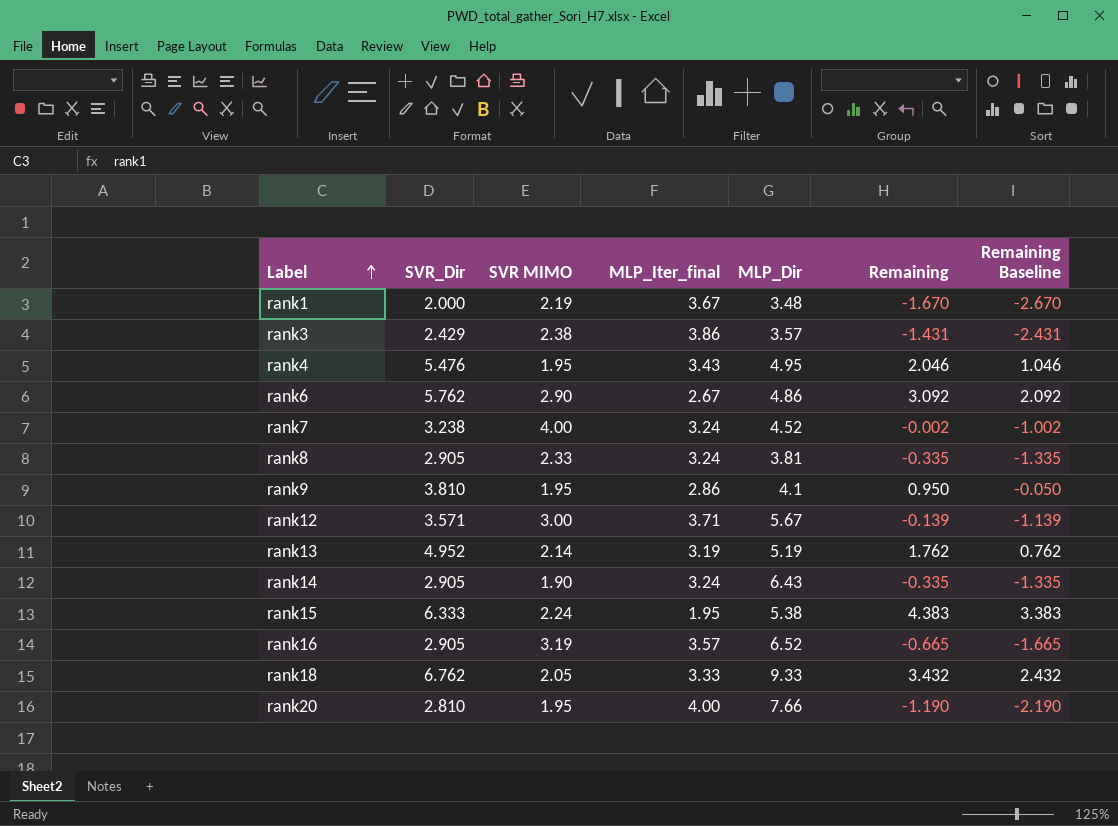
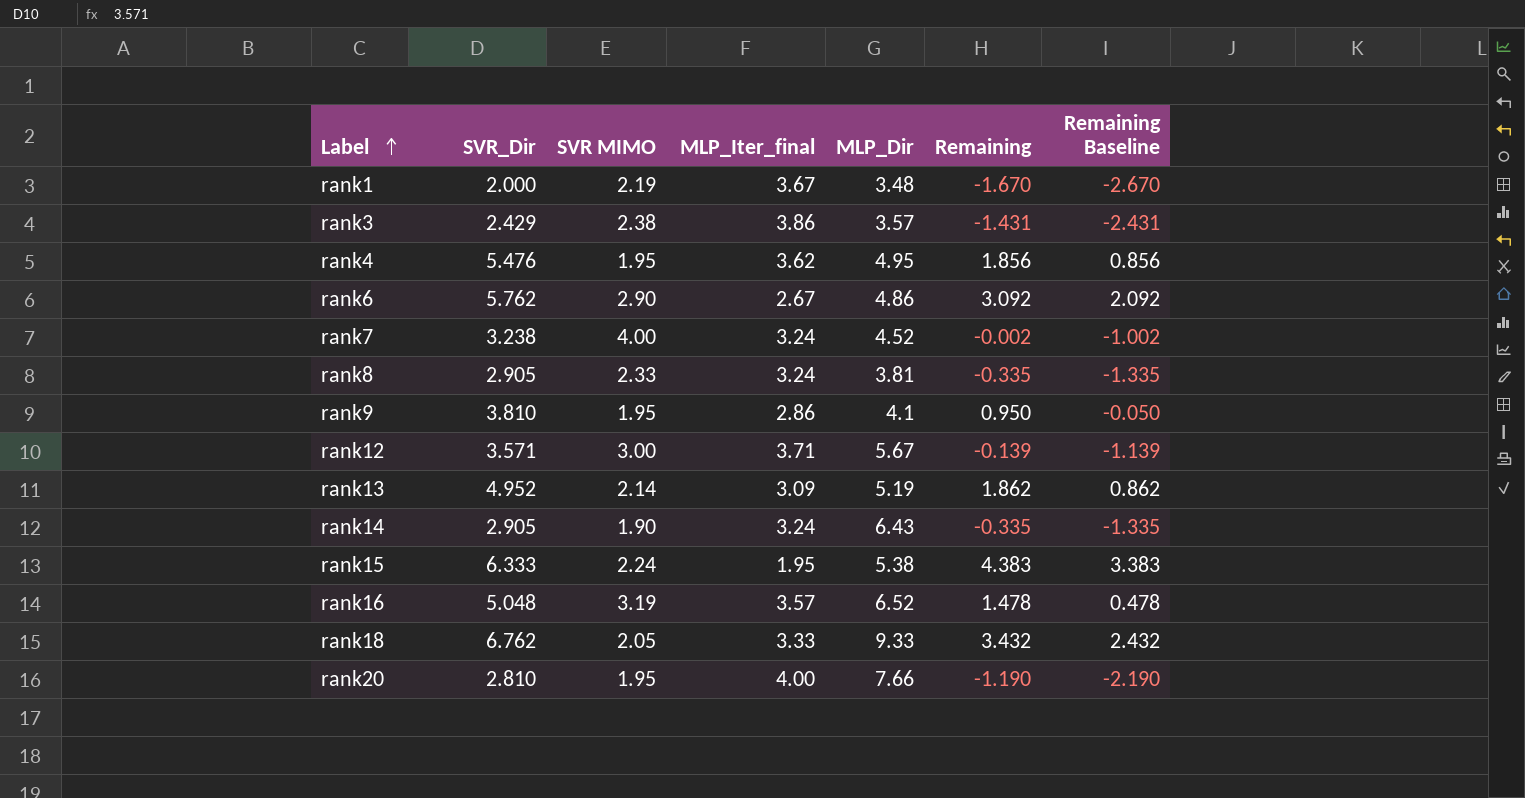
rank4 | MLP_Iter_final: 3.43 -> 3.62
rank4 | Remaining: 2.046 -> 1.856
rank4 | Remaining Baseline: 1.046 -> 0.856
rank13 | MLP_Iter_final: 3.19 -> 3.09
rank13 | Remaining: 1.762 -> 1.862
rank13 | Remaining Baseline: 0.762 -> 0.862
rank16 | SVR_Dir: 2.905 -> 5.048
rank16 | Remaining: -0.665 -> 1.478
rank16 | Remaining Baseline: -1.665 -> 0.478

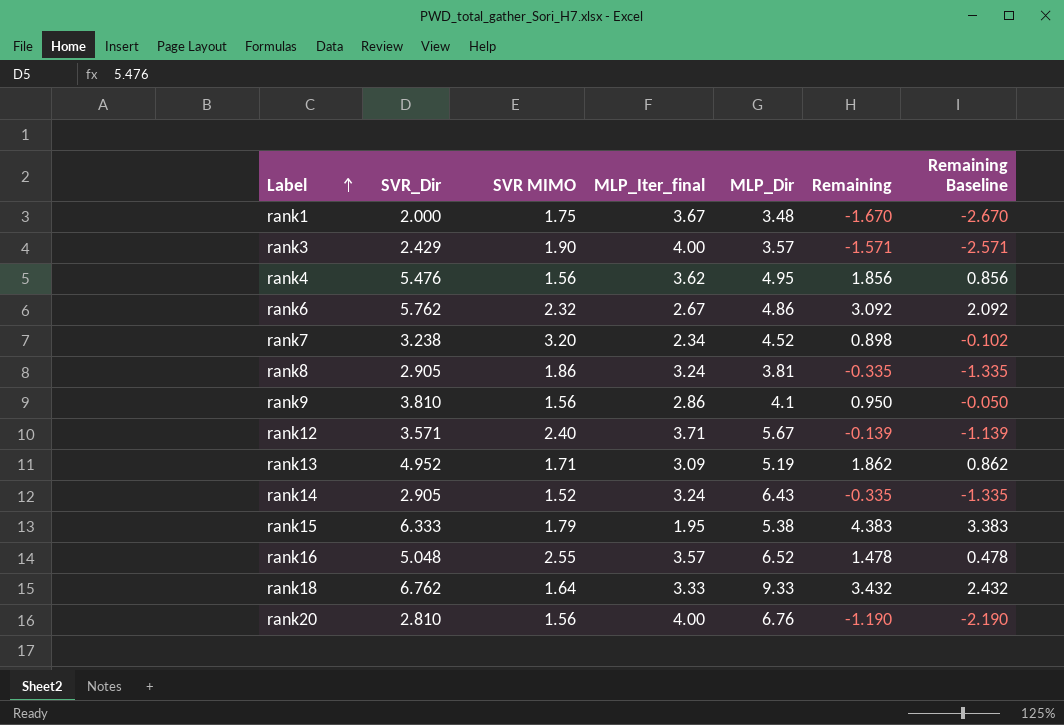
rank1 | SVR MIMO: 2.19 -> 1.75
rank3 | SVR MIMO: 2.38 -> 1.90
rank3 | MLP_Iter_final: 3.86 -> 4.00
rank3 | Remaining: -1.431 -> -1.571
rank3 | Remaining Baseline: -2.431 -> -2.571
rank4 | SVR MIMO: 1.95 -> 1.56
rank6 | SVR MIMO: 2.90 -> 2.32
rank7 | SVR MIMO: 4.00 -> 3.20
rank7 | MLP_Iter_final: 3.24 -> 2.34
rank7 | Remaining: -0.002 -> 0.898
rank7 | Remaining Baseline: -1.002 -> -0.102
rank8 | SVR MIMO: 2.33 -> 1.86
rank9 | SVR MIMO: 1.95 -> 1.56
rank12 | SVR MIMO: 3.00 -> 2.40
rank13 | SVR MIMO: 2.14 -> 1.71
rank14 | SVR MIMO: 1.90 -> 1.52
rank15 | SVR MIMO: 2.24 -> 1.79
rank16 | SVR MIMO: 3.19 -> 2.55
rank18 | SVR MIMO: 2.05 -> 1.64
rank20 | SVR MIMO: 1.95 -> 1.56
rank20 | MLP_Dir: 7.66 -> 6.76

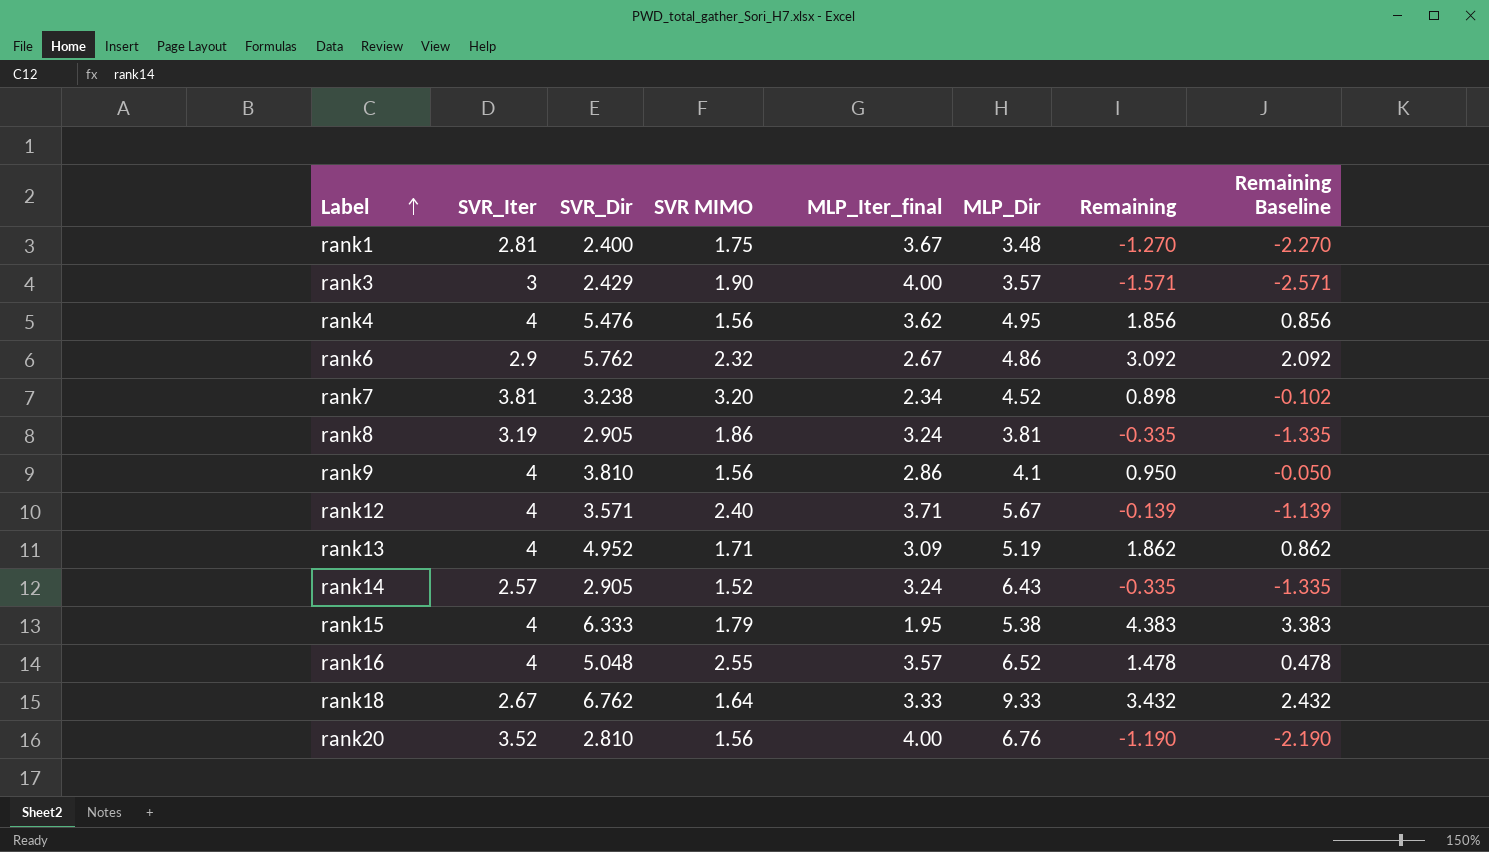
column SVR_Iter | position: none -> 2
rank1 | SVR_Dir: 2.000 -> 2.400
rank1 | Remaining: -1.670 -> -1.270
rank1 | Remaining Baseline: -2.670 -> -2.270

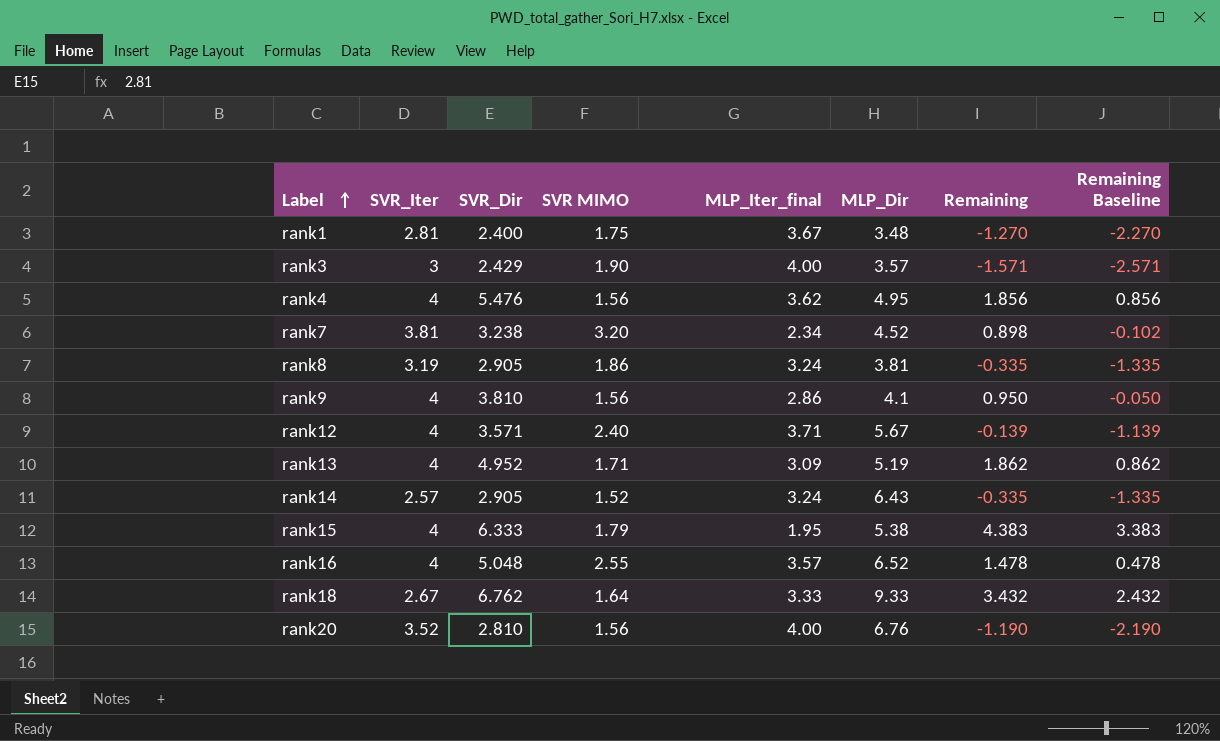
row rank6: 2.9 | 5.762 | 2.32 | 2.67 | 4.86 | 3.092 | 2.092 -> none

